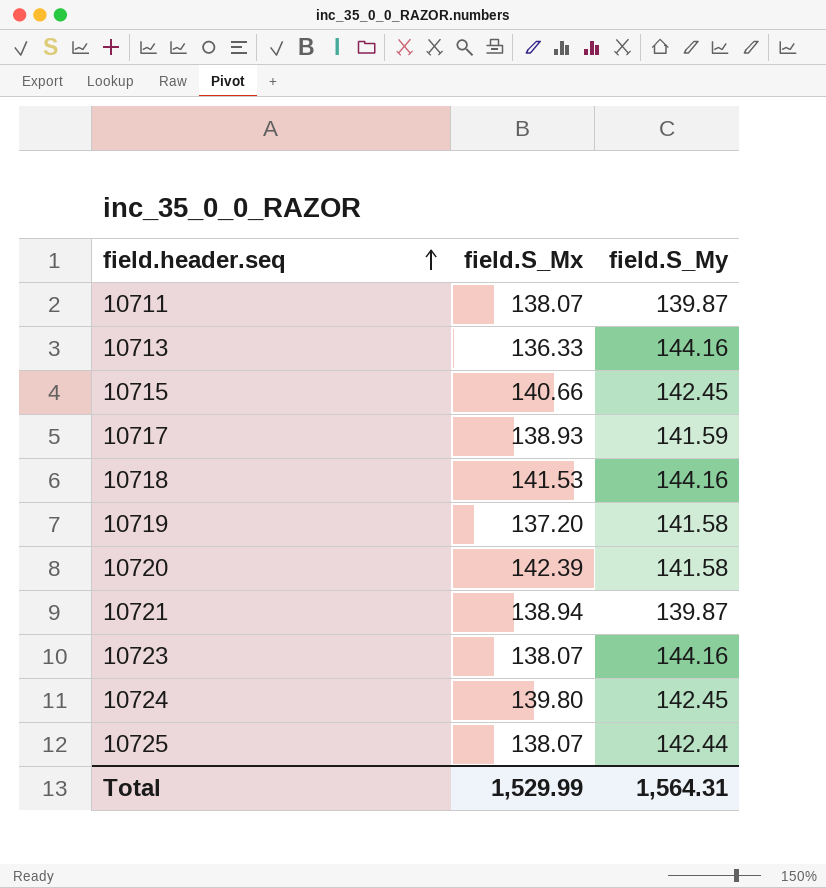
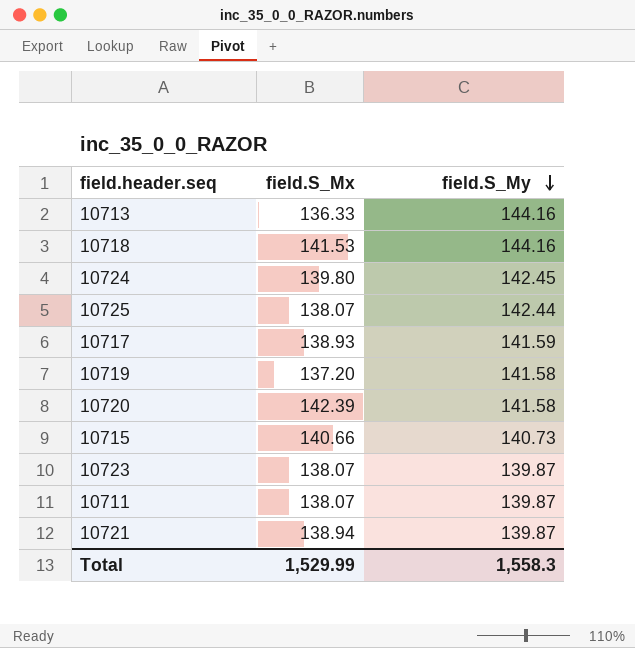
row order: field.header.seq ascending -> field.S_My descending
10715 | field.S_My: 142.45 -> 140.73
10723 | field.S_My: 144.16 -> 139.87
Total | field.S_My: 1,564.31 -> 1,558.3

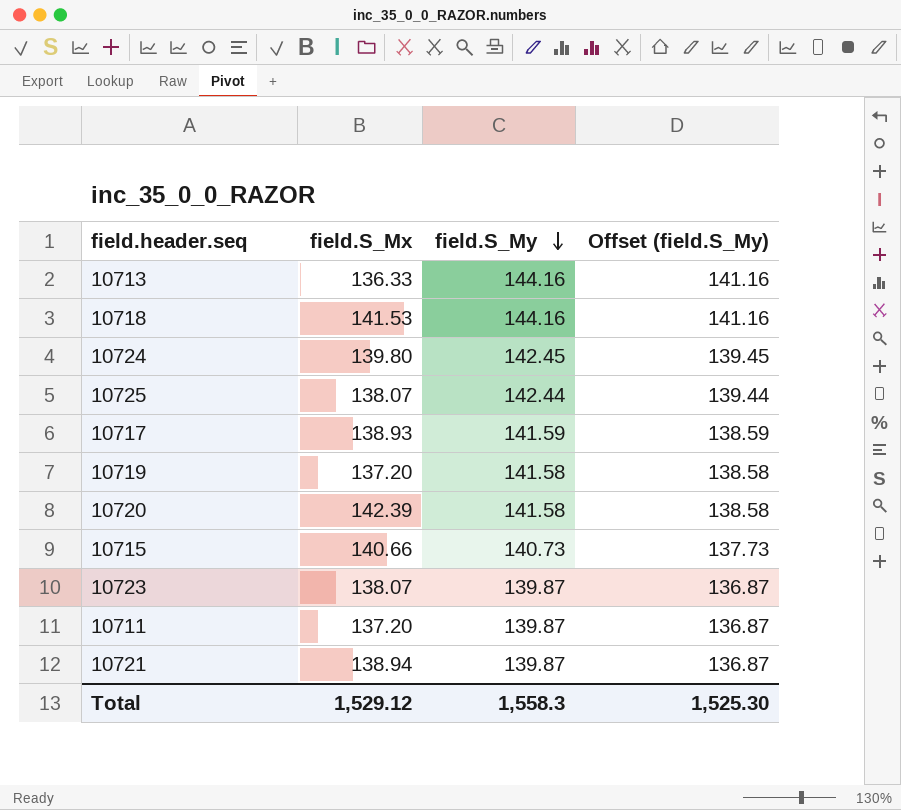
column Offset (field.S_My) | formula: none -> [field.S_My] - 3
10711 | field.S_Mx: 138.07 -> 137.20
Total | field.S_Mx: 1,529.99 -> 1,529.12

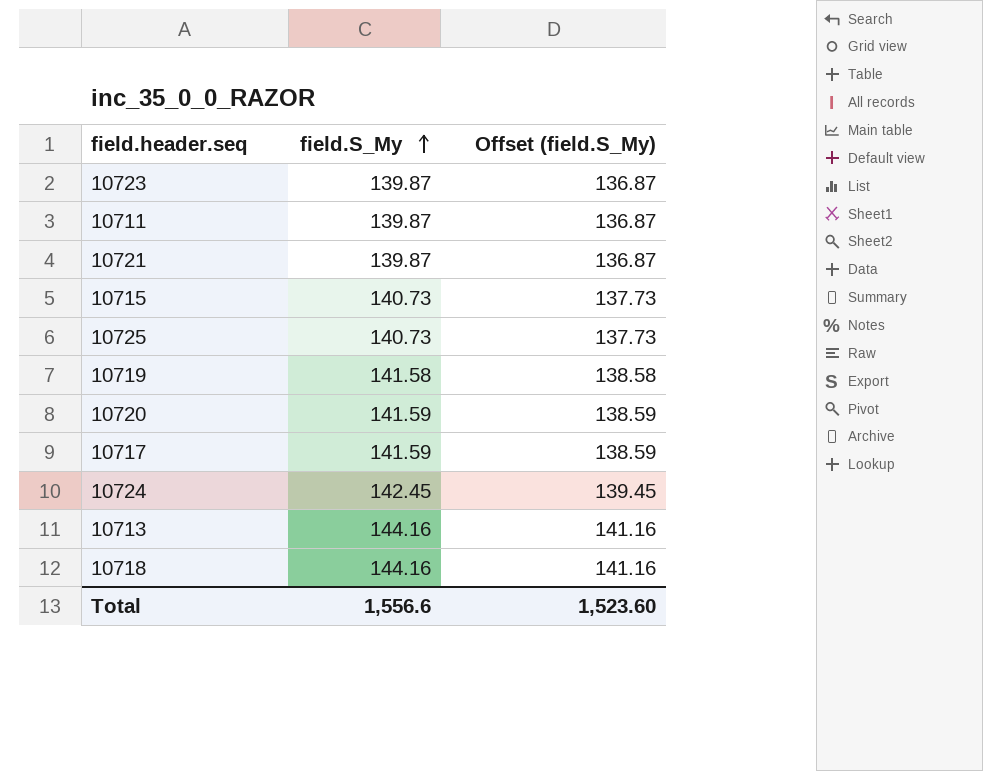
row order: field.S_My descending -> field.S_My ascending
column field.S_Mx | position: 2 -> none
10725 | field.S_My: 142.44 -> 140.73
10725 | Offset (field.S_My): 139.44 -> 137.73
10720 | field.S_My: 141.58 -> 141.59
10720 | Offset (field.S_My): 138.58 -> 138.59
Total | field.S_My: 1,558.3 -> 1,556.6
Total | Offset (field.S_My): 1,525.30 -> 1,523.60

